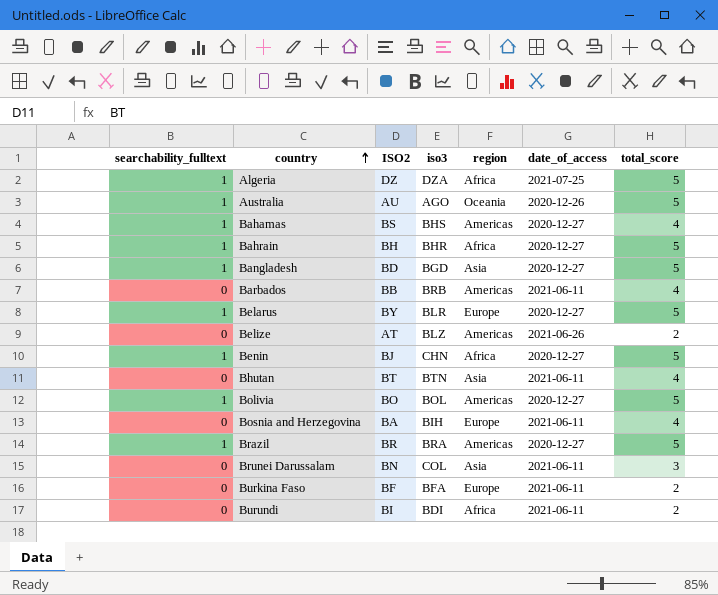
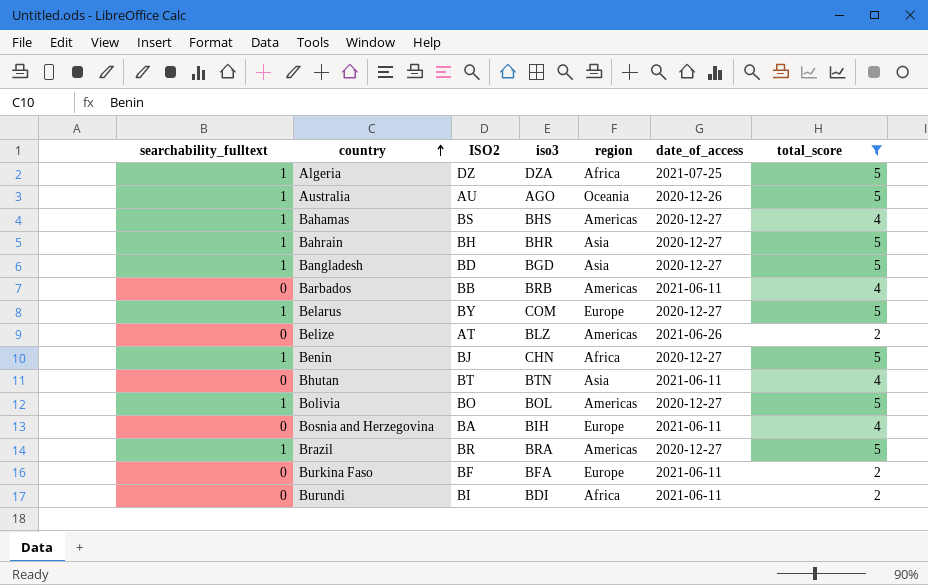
filter: none -> total_score != 3
Bahrain | region: Africa -> Asia
Belarus | iso3: BLR -> COM

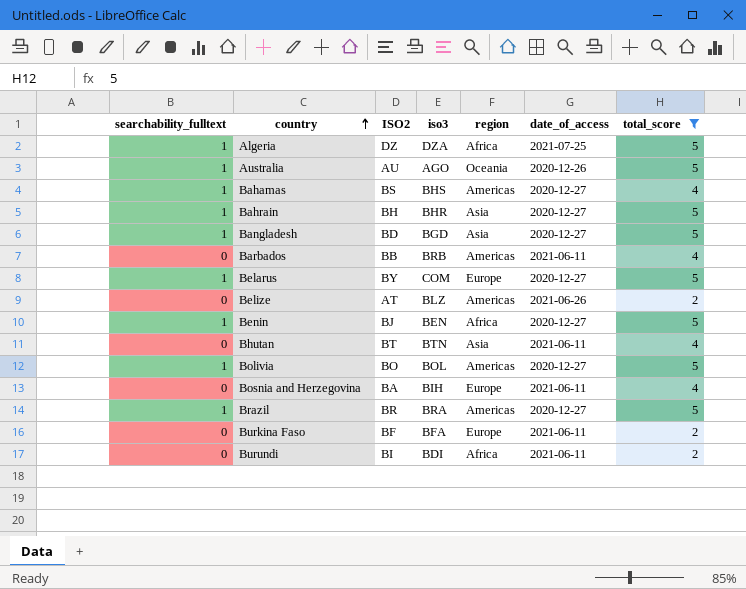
Benin | iso3: CHN -> BEN

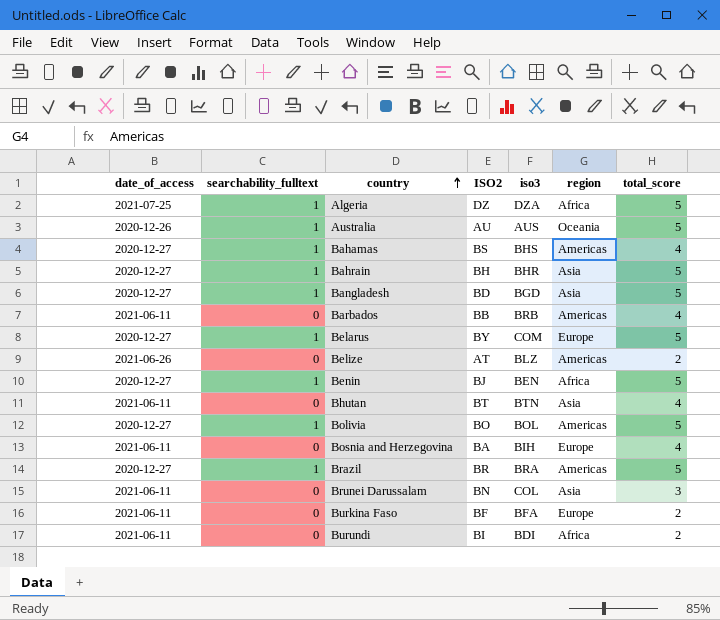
filter: total_score != 3 -> none
column date_of_access | position: 6 -> 1
Australia | iso3: AGO -> AUS

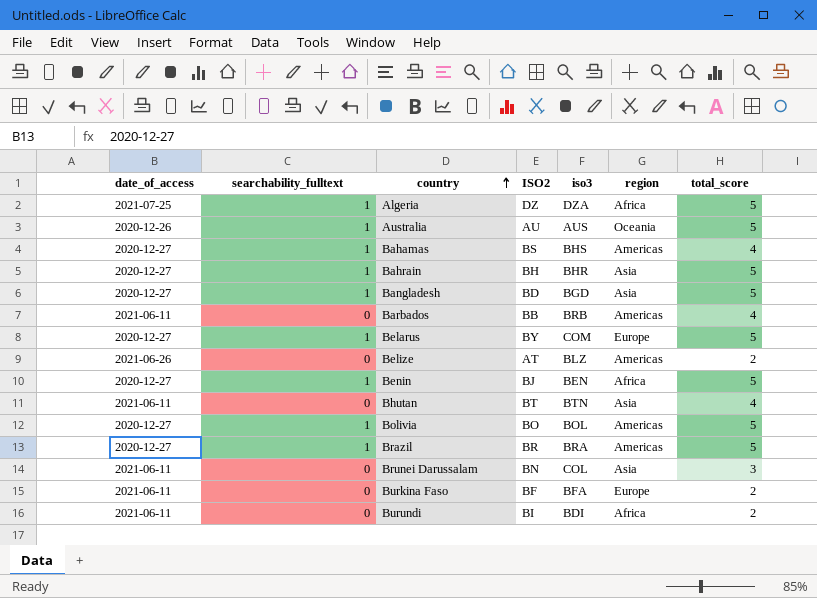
row Bosnia and Herzegovina: 2021-06-11 | 0 | BA | BIH | Europe | 4 -> none

